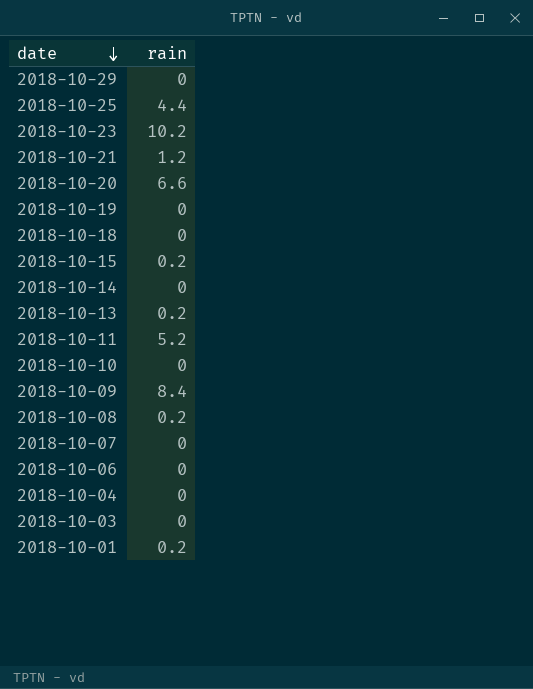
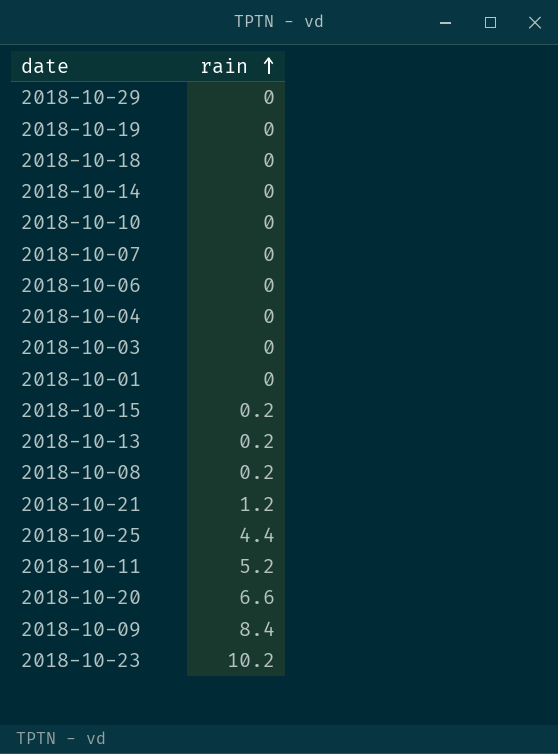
row order: date descending -> rain ascending
2018-10-01 | rain: 0.2 -> 0

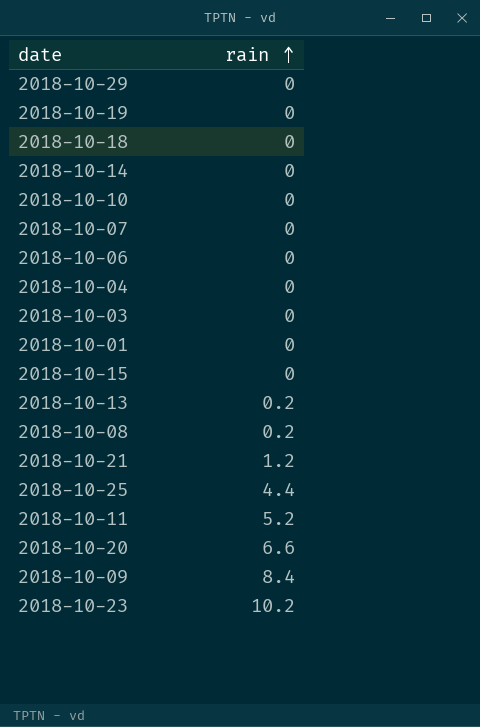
2018-10-15 | rain: 0.2 -> 0

